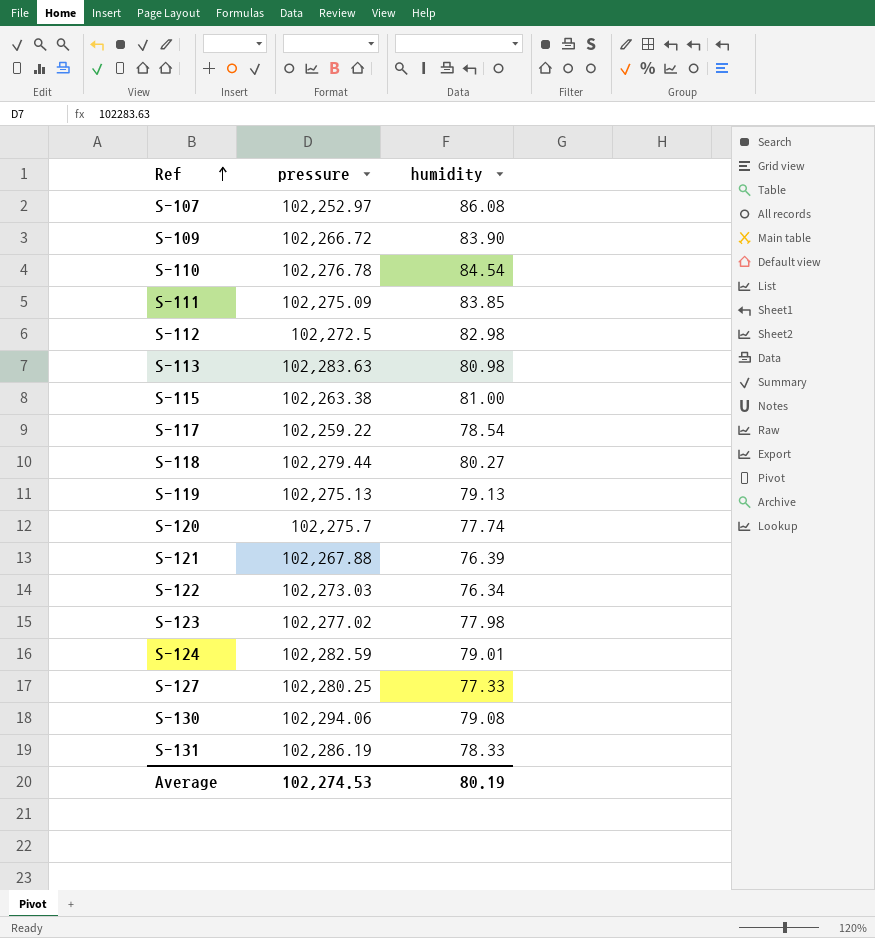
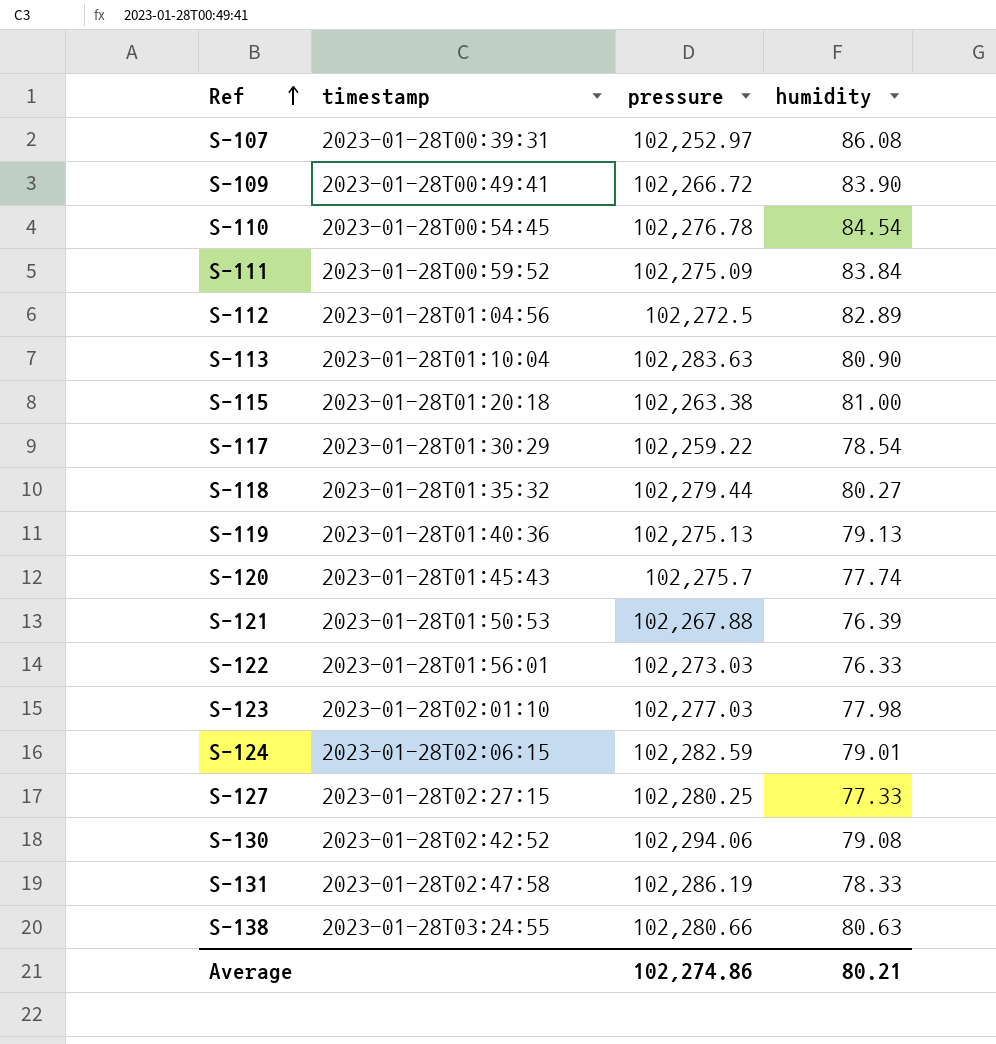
column timestamp | position: none -> 2
S-111 | humidity: 83.85 -> 83.84
S-112 | humidity: 82.98 -> 82.89
S-113 | humidity: 80.98 -> 80.90
S-122 | humidity: 76.34 -> 76.33
S-123 | pressure: 102,277.02 -> 102,277.03
row S-138: none -> 2023-01-28T03:24:55 | 102,280.66 | 80.63
Average | pressure: 102,274.53 -> 102,274.86
Average | humidity: 80.19 -> 80.21

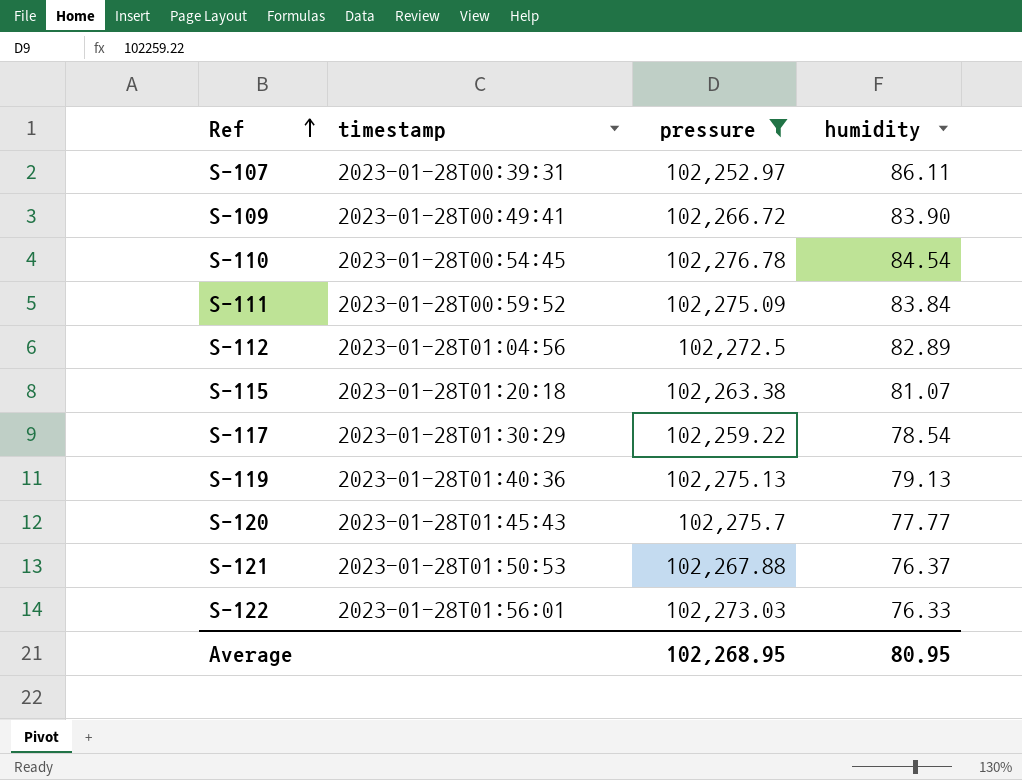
filter: none -> pressure <= 102,276.78
S-107 | humidity: 86.08 -> 86.11
S-115 | humidity: 81.00 -> 81.07
S-120 | humidity: 77.74 -> 77.77
S-121 | humidity: 76.39 -> 76.37
Average | pressure: 102,274.86 -> 102,268.95
Average | humidity: 80.21 -> 80.95

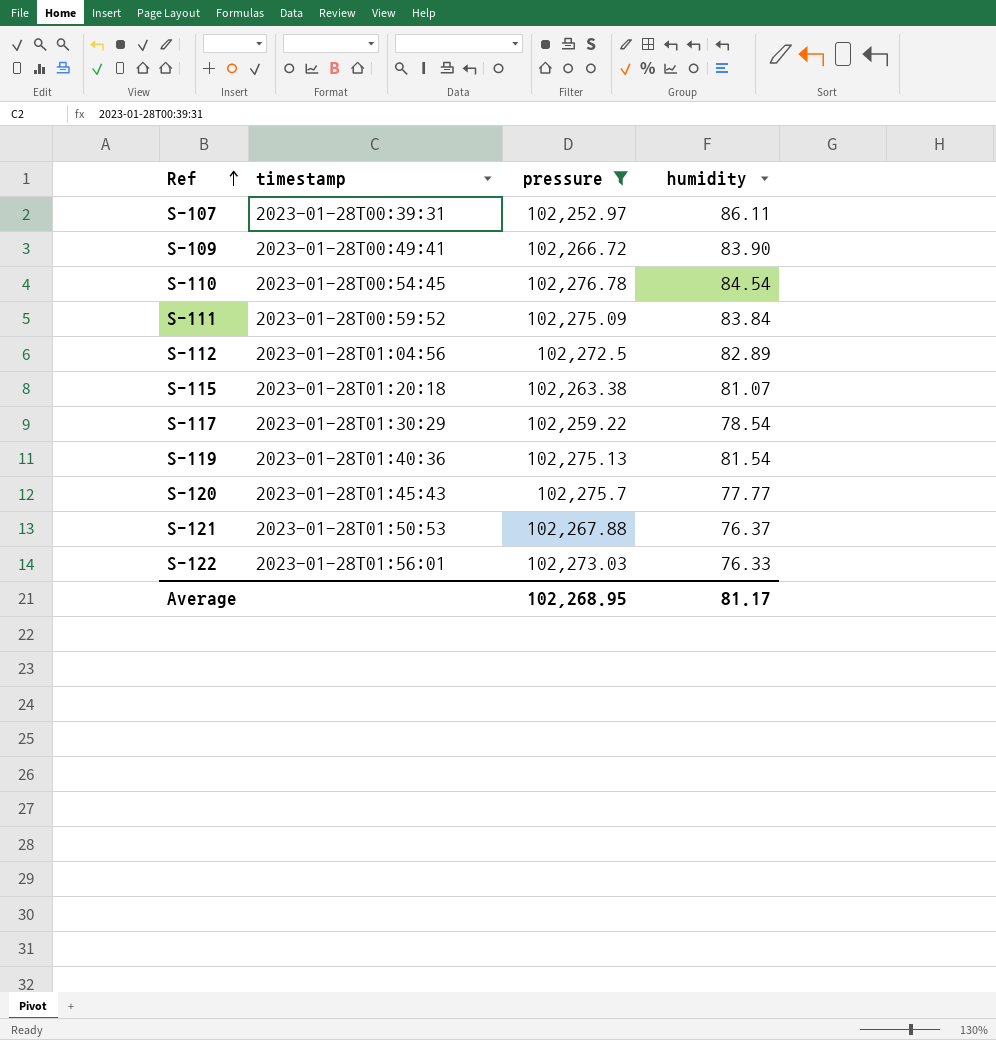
S-119 | humidity: 79.13 -> 81.54
Average | humidity: 80.95 -> 81.17

